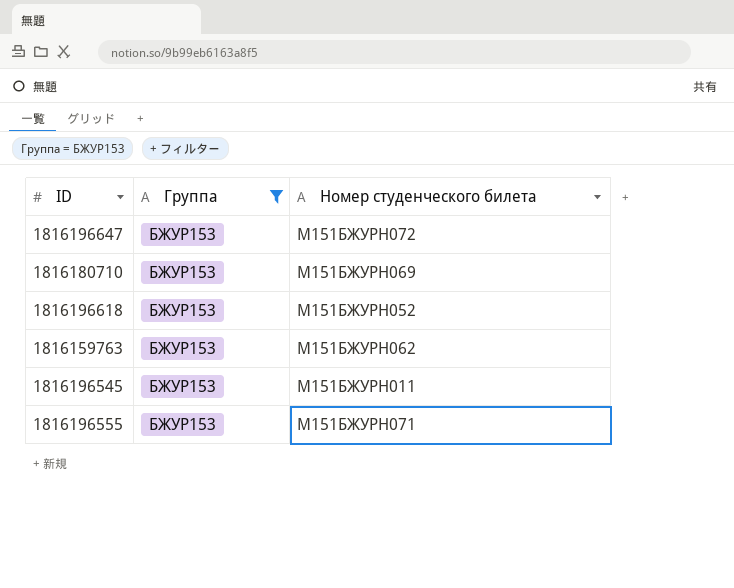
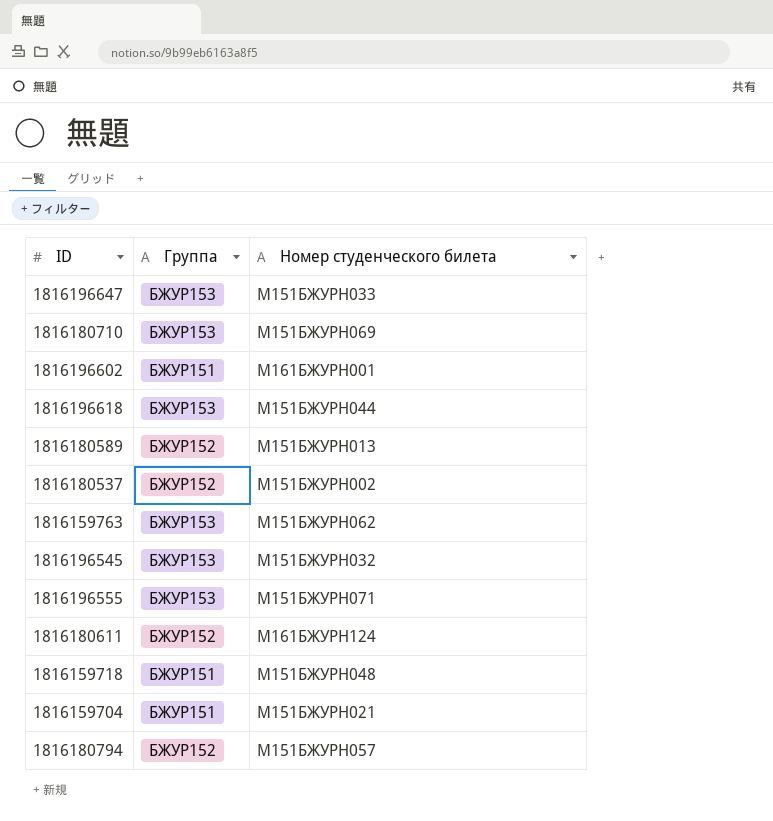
filter: Группа = БЖУР153 -> none
1816196647 | Номер студенческого билета: М151БЖУРН072 -> М151БЖУРН033
1816196618 | Номер студенческого билета: М151БЖУРН052 -> М151БЖУРН044
1816196545 | Номер студенческого билета: М151БЖУРН011 -> М151БЖУРН032

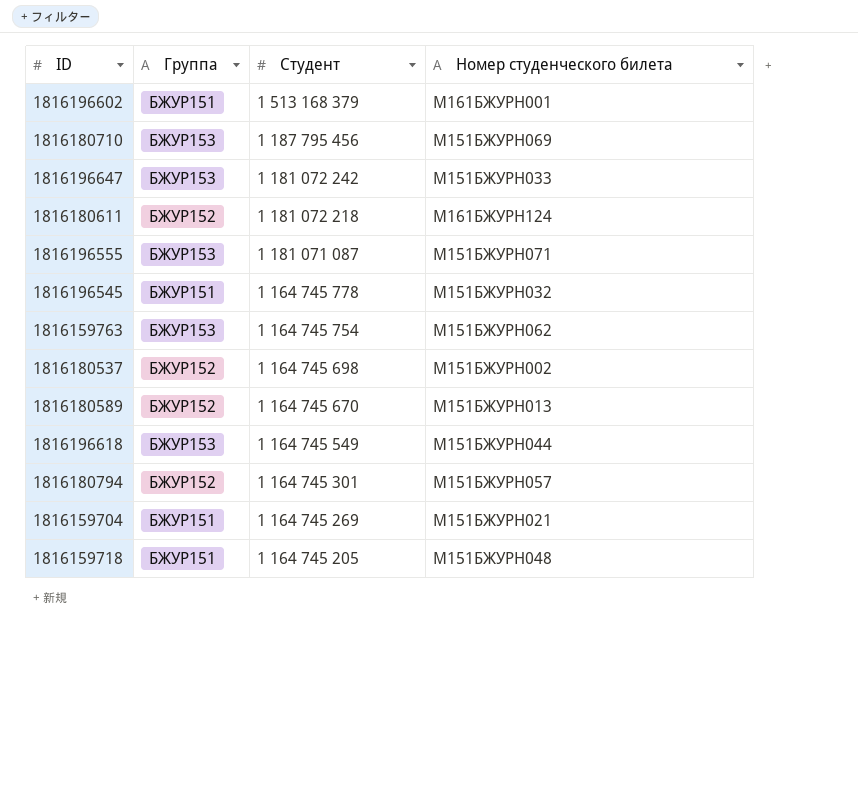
row order: none -> Студент descending
column Студент | position: none -> 3
1816196545 | Группа: БЖУР153 -> БЖУР151

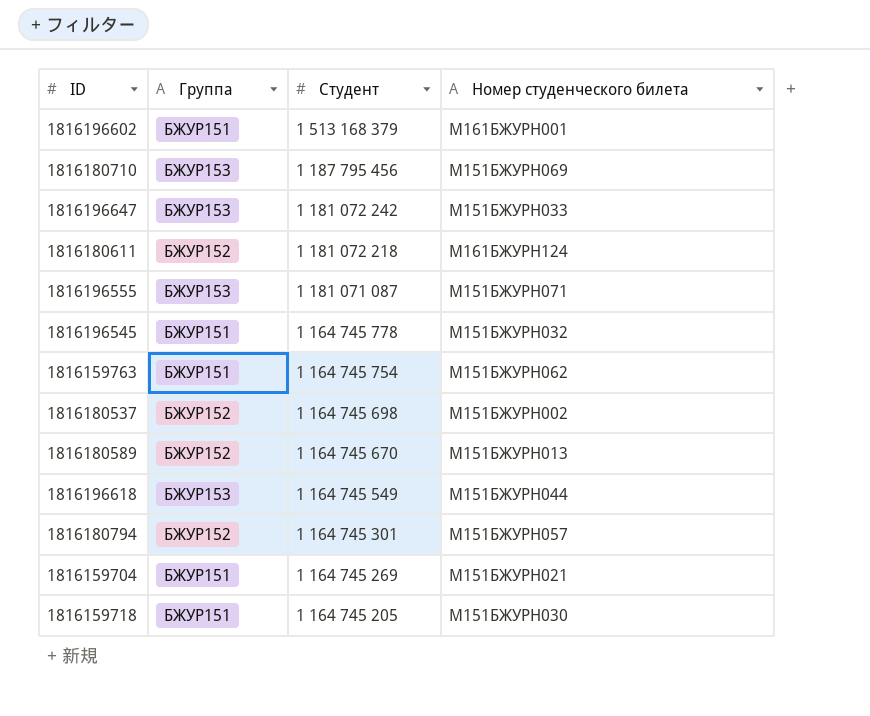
1816159763 | Группа: БЖУР153 -> БЖУР151
1816159718 | Номер студенческого билета: М151БЖУРН048 -> М151БЖУРН030

